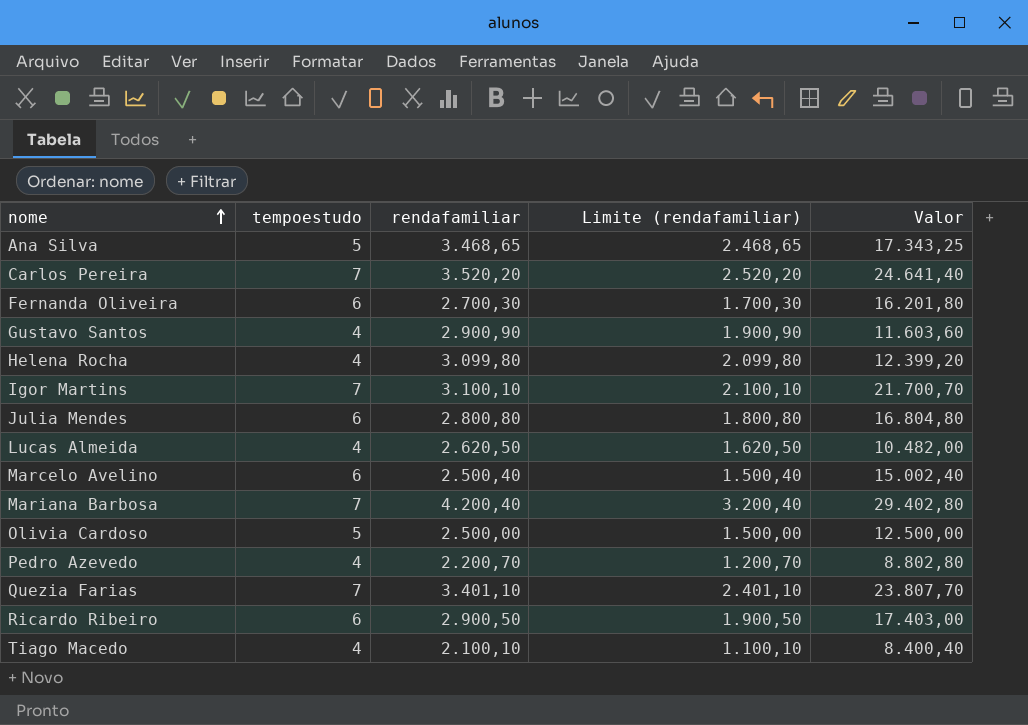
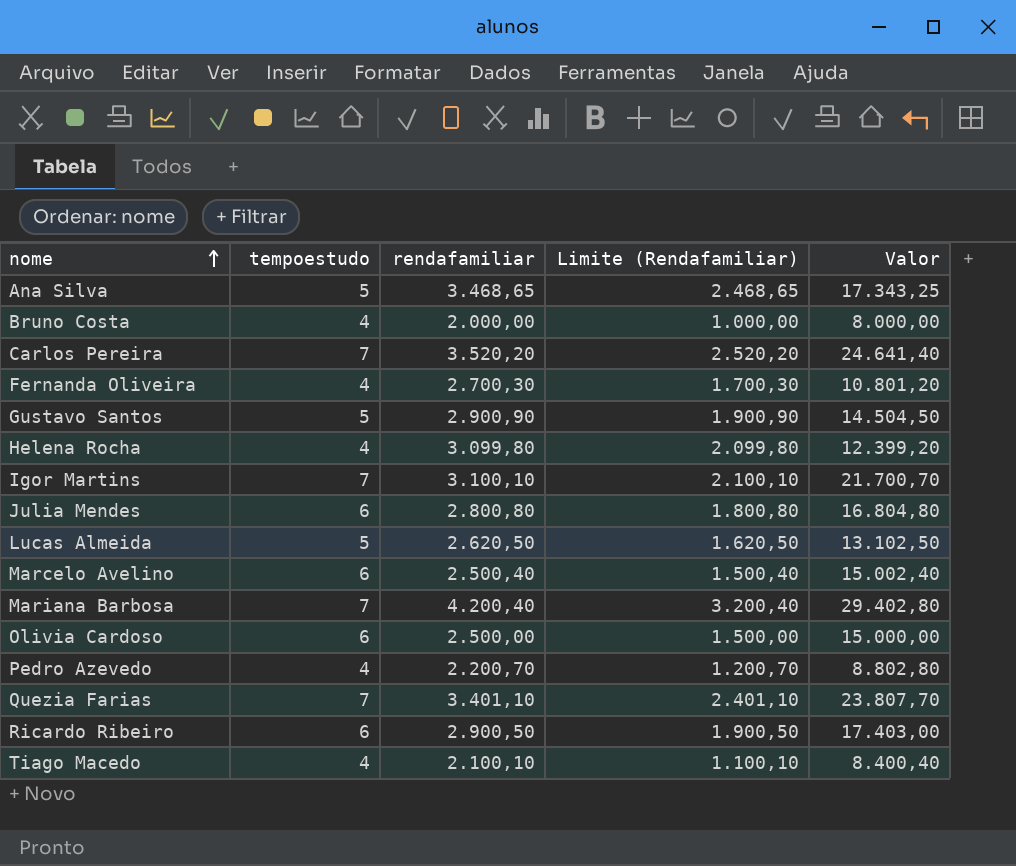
column name: Limite (rendafamiliar) -> Limite (Rendafamiliar)
row Bruno Costa: none -> 4 | 2.000,00 | 1.000,00 | 8.000,00
Fernanda Oliveira | tempoestudo: 6 -> 4
Fernanda Oliveira | Valor: 16.201,80 -> 10.801,20
Gustavo Santos | tempoestudo: 4 -> 5
Gustavo Santos | Valor: 11.603,60 -> 14.504,50
Lucas Almeida | tempoestudo: 4 -> 5
Lucas Almeida | Valor: 10.482,00 -> 13.102,50
Olivia Cardoso | tempoestudo: 5 -> 6
Olivia Cardoso | Valor: 12.500,00 -> 15.000,00

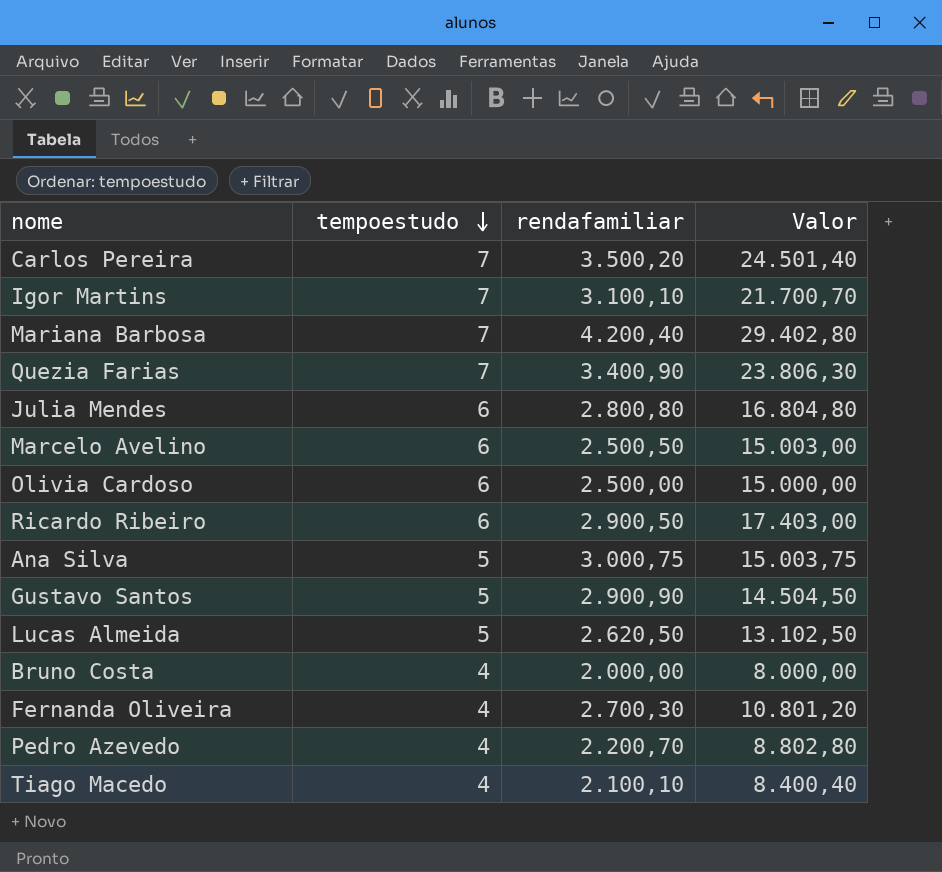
row order: nome ascending -> tempoestudo descending
column Limite (Rendafamiliar) | formula: [rendafamiliar] - 1000 -> none
row Helena Rocha: 4 | 3.099,80 | 2.099,80 | 12.399,20 -> none
Carlos Pereira | rendafamiliar: 3.520,20 -> 3.500,20
Carlos Pereira | Valor: 24.641,40 -> 24.501,40
Quezia Farias | rendafamiliar: 3.401,10 -> 3.400,90
Quezia Farias | Valor: 23.807,70 -> 23.806,30
Marcelo Avelino | rendafamiliar: 2.500,40 -> 2.500,50
Marcelo Avelino | Valor: 15.002,40 -> 15.003,00
Ana Silva | rendafamiliar: 3.468,65 -> 3.000,75
Ana Silva | Valor: 17.343,25 -> 15.003,75

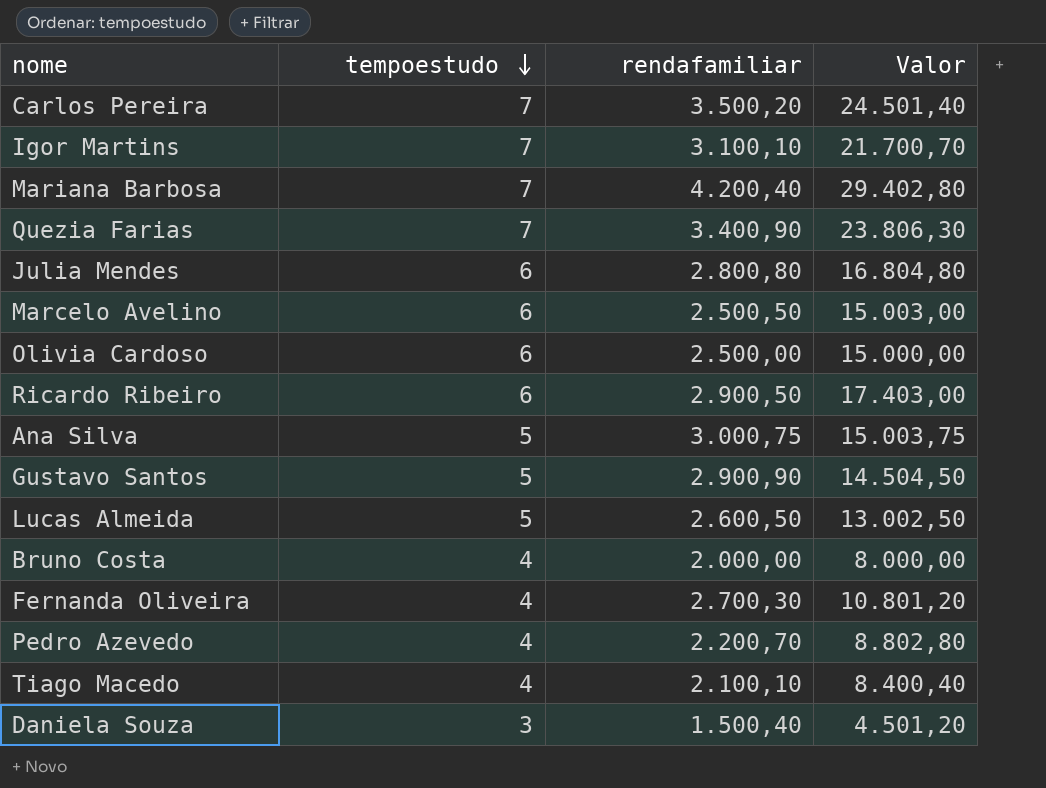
Lucas Almeida | rendafamiliar: 2.620,50 -> 2.600,50
Lucas Almeida | Valor: 13.102,50 -> 13.002,50
row Daniela Souza: none -> 3 | 1.500,40 | 4.501,20

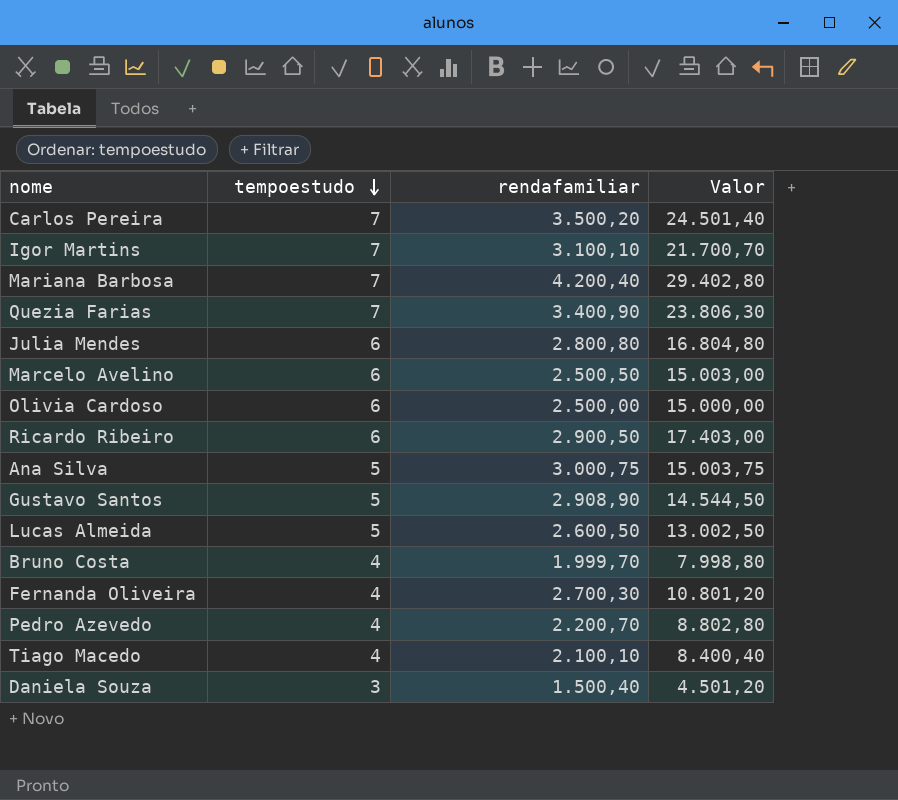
Gustavo Santos | rendafamiliar: 2.900,90 -> 2.908,90
Gustavo Santos | Valor: 14.504,50 -> 14.544,50
Bruno Costa | rendafamiliar: 2.000,00 -> 1.999,70
Bruno Costa | Valor: 8.000,00 -> 7.998,80

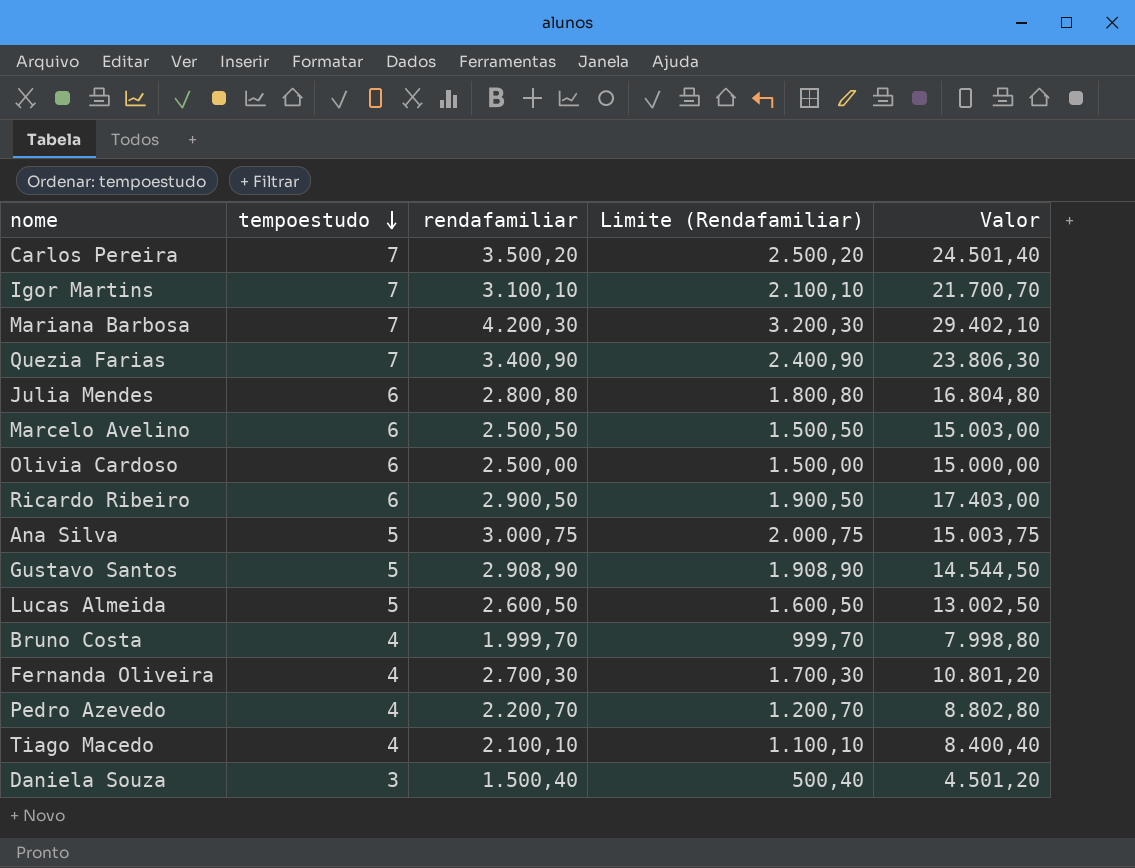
column Limite (Rendafamiliar) | formula: none -> [rendafamiliar] - 1000
Mariana Barbosa | rendafamiliar: 4.200,40 -> 4.200,30
Mariana Barbosa | Valor: 29.402,80 -> 29.402,10

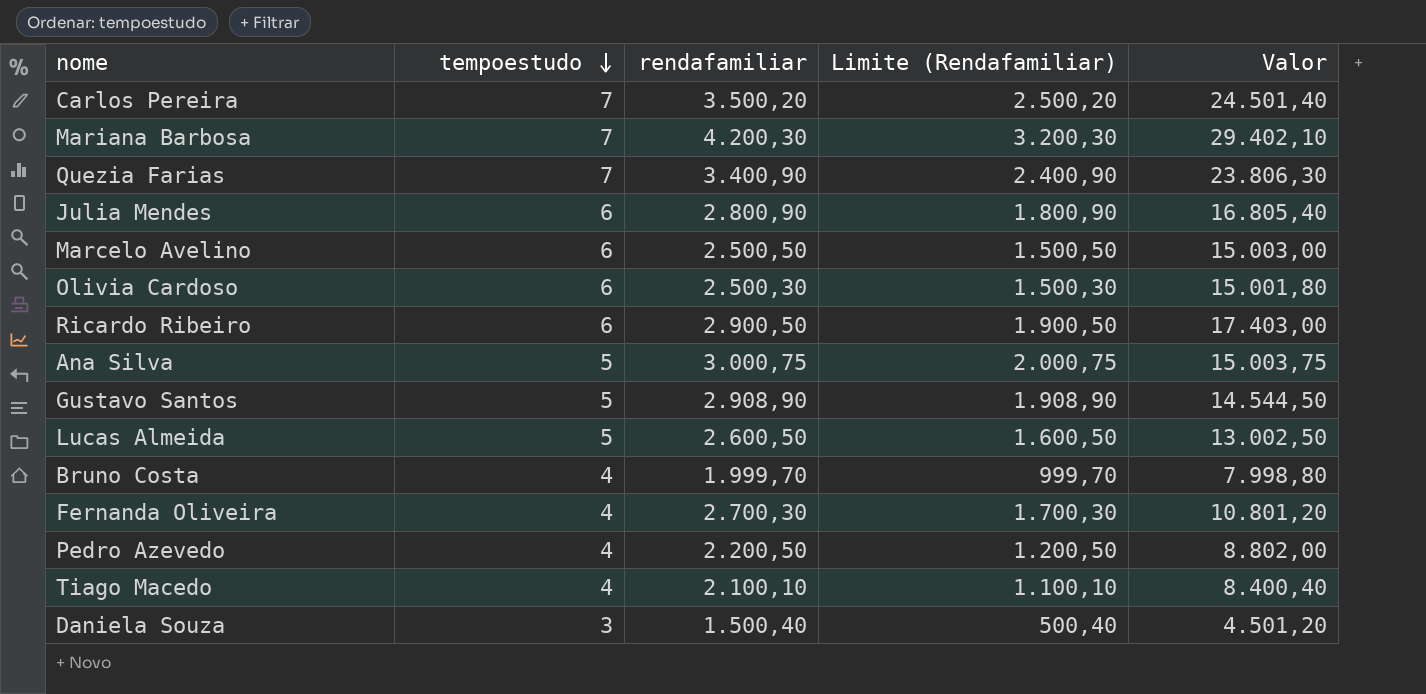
row Igor Martins: 7 | 3.100,10 | 2.100,10 | 21.700,70 -> none
Julia Mendes | rendafamiliar: 2.800,80 -> 2.800,90
Julia Mendes | Limite (Rendafamiliar): 1.800,80 -> 1.800,90
Julia Mendes | Valor: 16.804,80 -> 16.805,40
Olivia Cardoso | rendafamiliar: 2.500,00 -> 2.500,30
Olivia Cardoso | Limite (Rendafamiliar): 1.500,00 -> 1.500,30
Olivia Cardoso | Valor: 15.000,00 -> 15.001,80
Pedro Azevedo | rendafamiliar: 2.200,70 -> 2.200,50
Pedro Azevedo | Limite (Rendafamiliar): 1.200,70 -> 1.200,50
Pedro Azevedo | Valor: 8.802,80 -> 8.802,00

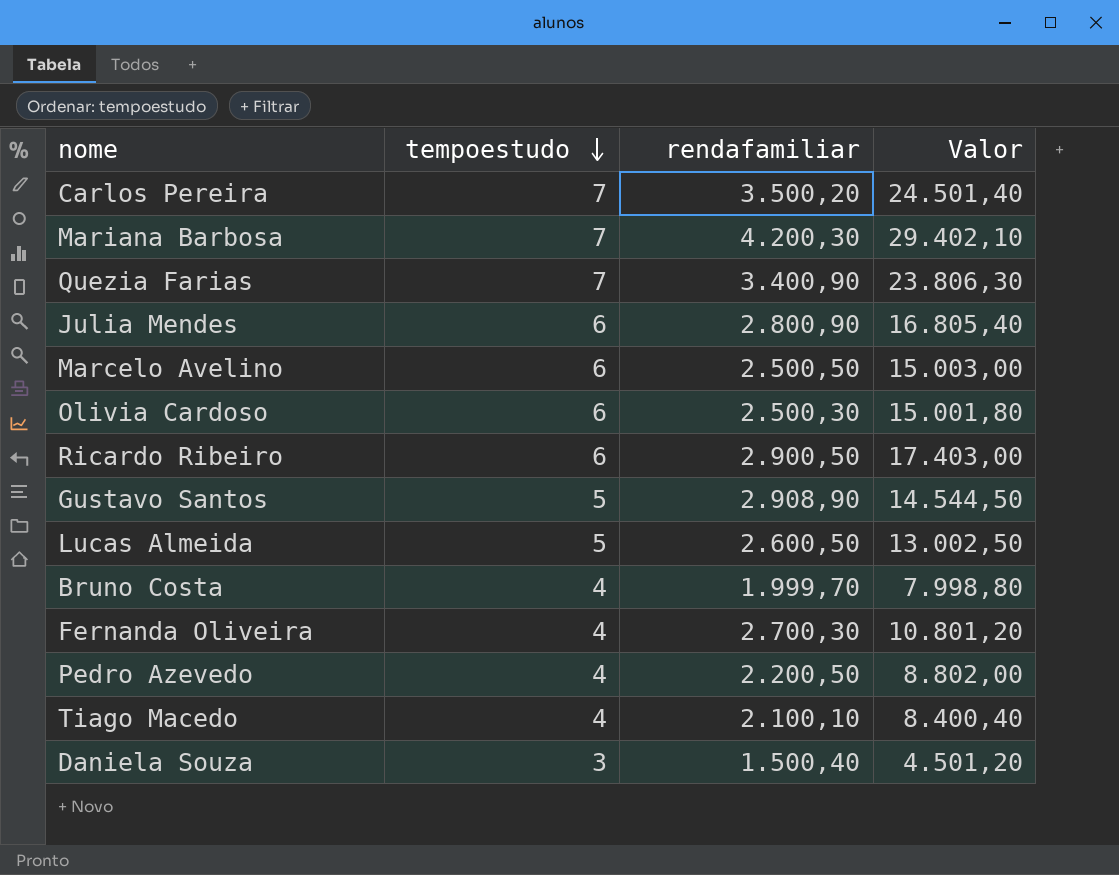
column Limite (Rendafamiliar) | formula: [rendafamiliar] - 1000 -> none
row Ana Silva: 5 | 3.000,75 | 2.000,75 | 15.003,75 -> none

